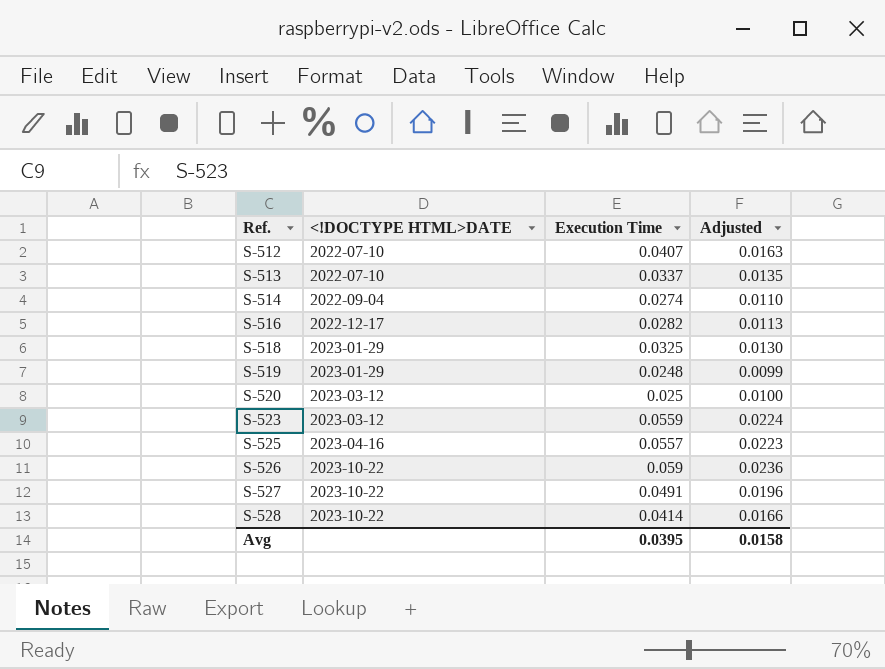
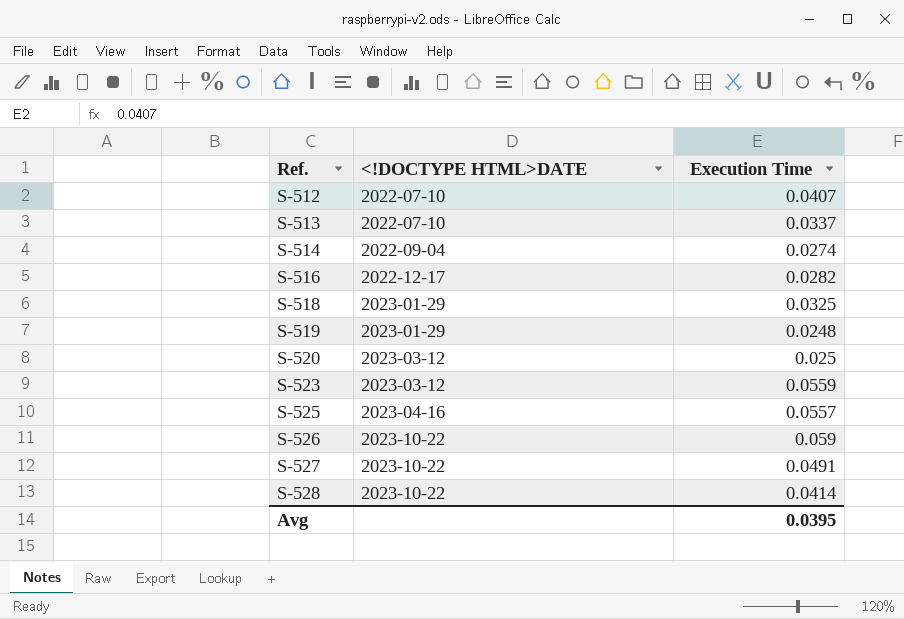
column Adjusted | formula: [Execution Time] * 0.4 -> none

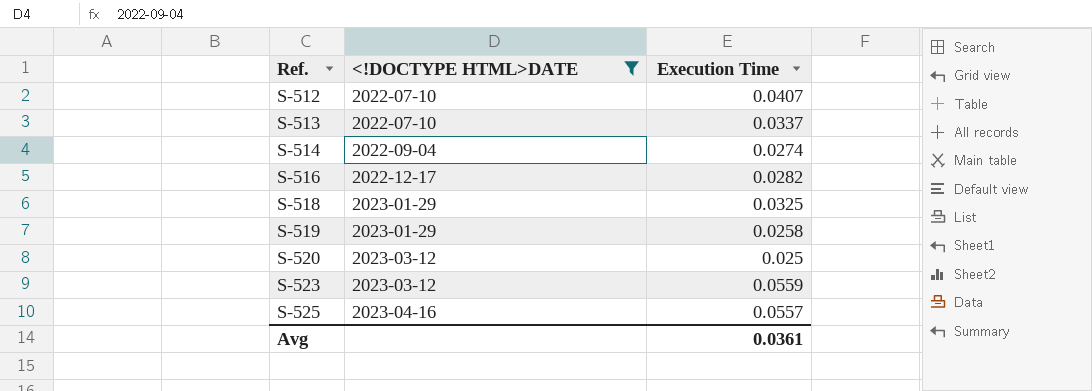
filter: none -> <!DOCTYPE HTML>DATE != 2023-10-22
S-519 | Execution Time: 0.0248 -> 0.0258
Avg | Execution Time: 0.0395 -> 0.0361

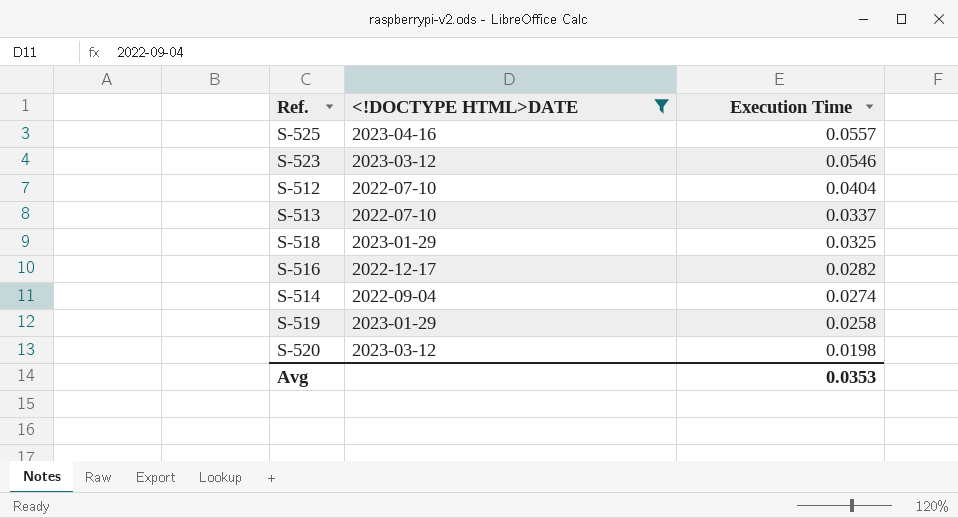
row order: Ref. ascending -> Execution Time descending
S-523 | Execution Time: 0.0559 -> 0.0546
S-512 | Execution Time: 0.0407 -> 0.0404
S-520 | Execution Time: 0.025 -> 0.0198
Avg | Execution Time: 0.0361 -> 0.0353

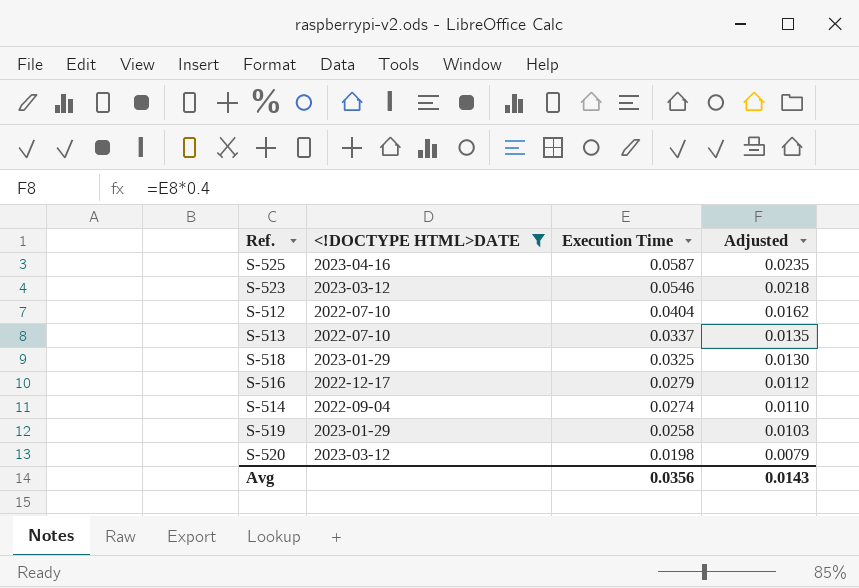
column Adjusted | formula: none -> [Execution Time] * 0.4
S-525 | Execution Time: 0.0557 -> 0.0587
S-516 | Execution Time: 0.0282 -> 0.0279
Avg | Execution Time: 0.0353 -> 0.0356

